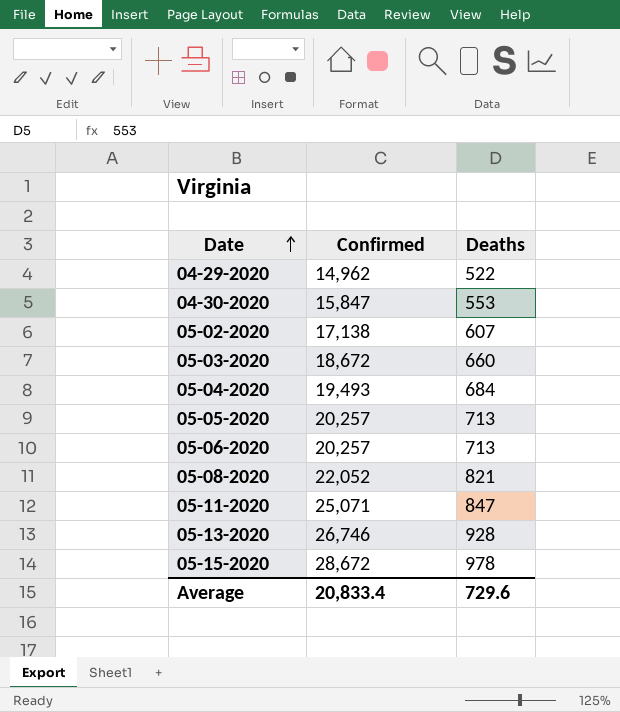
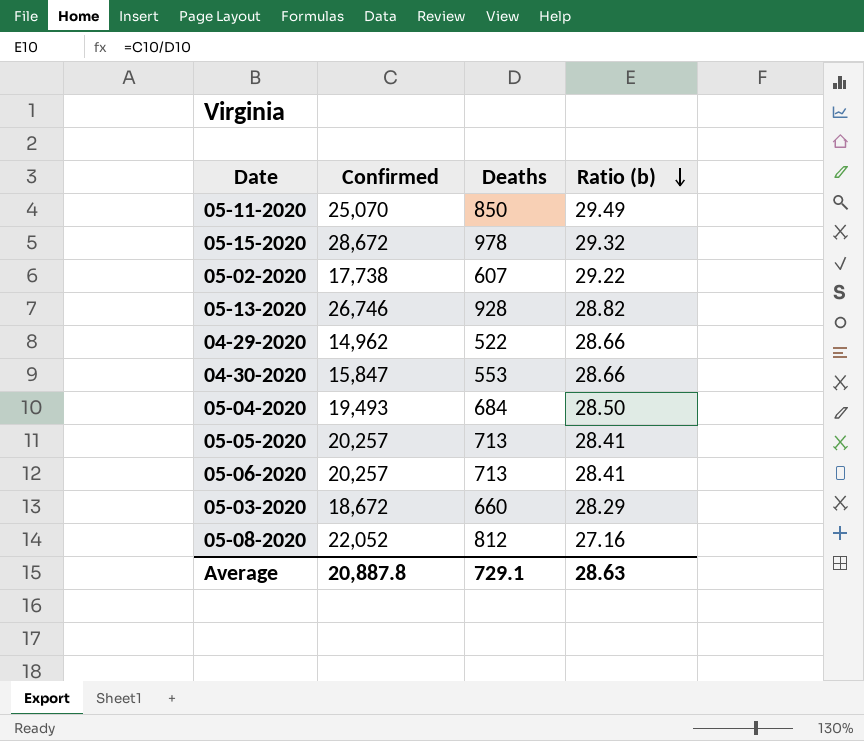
row order: Date ascending -> Ratio (b) descending
column Ratio (b) | formula: none -> [Confirmed] / [Deaths]
05-11-2020 | Confirmed: 25,071 -> 25,070
05-11-2020 | Deaths: 847 -> 850
05-02-2020 | Confirmed: 17,138 -> 17,738
05-08-2020 | Deaths: 821 -> 812
Average | Confirmed: 20,833.4 -> 20,887.8
Average | Deaths: 729.6 -> 729.1

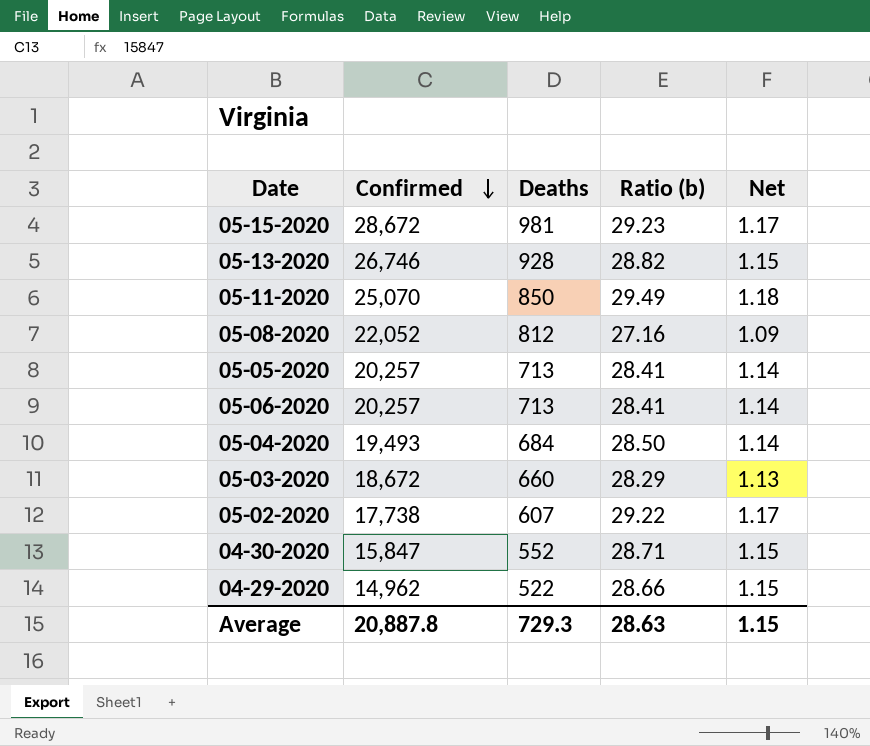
row order: Ratio (b) descending -> Confirmed descending
column Net | formula: none -> [Ratio (b)] * 0.04
05-15-2020 | Deaths: 978 -> 981
05-15-2020 | Ratio (b): 29.32 -> 29.23
04-30-2020 | Deaths: 553 -> 552
04-30-2020 | Ratio (b): 28.66 -> 28.71
Average | Deaths: 729.1 -> 729.3

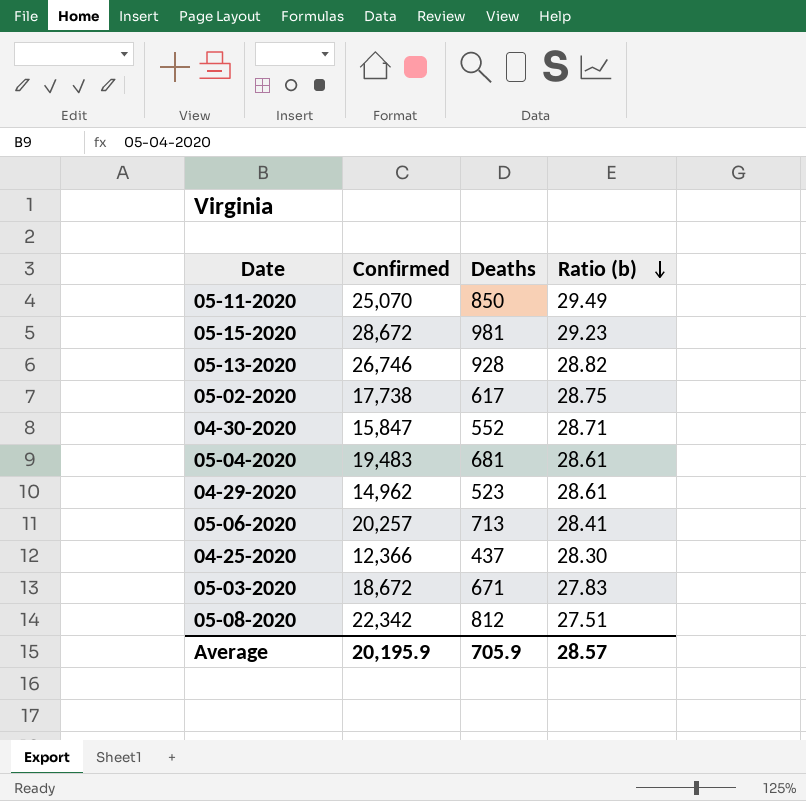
row order: Confirmed descending -> Ratio (b) descending
column Net | formula: [Ratio (b)] * 0.04 -> none
row 05-05-2020: 20,257 | 713 | 28.41 | 1.14 -> none
05-02-2020 | Deaths: 607 -> 617
05-02-2020 | Ratio (b): 29.22 -> 28.75
05-04-2020 | Confirmed: 19,493 -> 19,483
05-04-2020 | Deaths: 684 -> 681
05-04-2020 | Ratio (b): 28.50 -> 28.61
04-29-2020 | Deaths: 522 -> 523
04-29-2020 | Ratio (b): 28.66 -> 28.61
row 04-25-2020: none -> 12,366 | 437 | 28.30
05-03-2020 | Deaths: 660 -> 671
05-03-2020 | Ratio (b): 28.29 -> 27.83
05-08-2020 | Confirmed: 22,052 -> 22,342
05-08-2020 | Ratio (b): 27.16 -> 27.51
Average | Confirmed: 20,887.8 -> 20,195.9
Average | Deaths: 729.3 -> 705.9
Average | Ratio (b): 28.63 -> 28.57

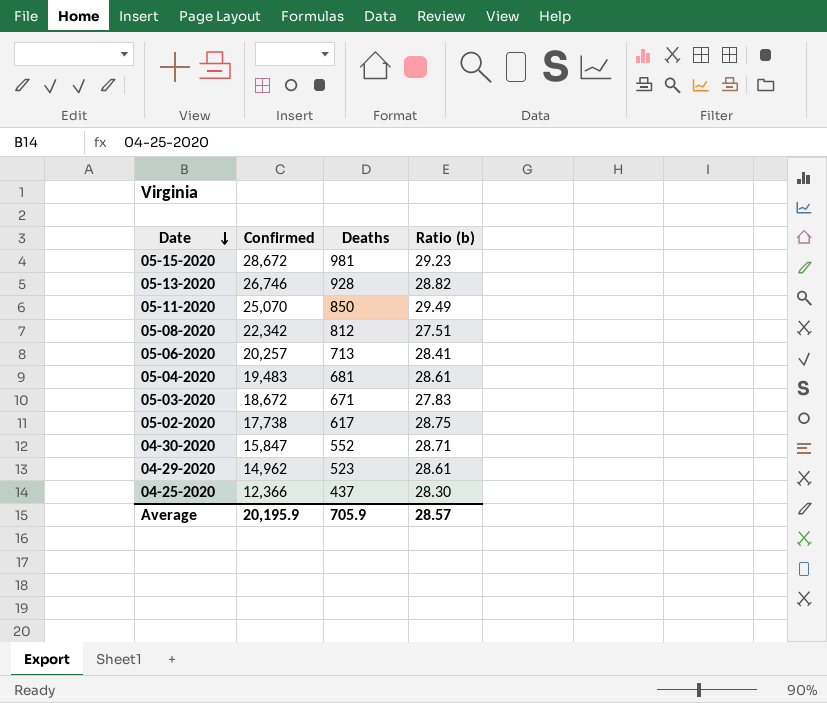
row order: Ratio (b) descending -> Date descending

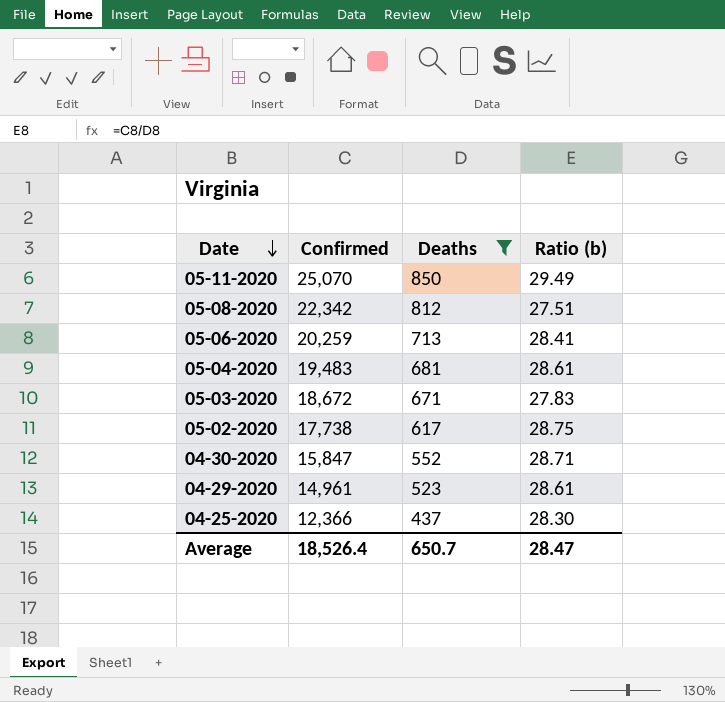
filter: none -> Deaths <= 850
05-06-2020 | Confirmed: 20,257 -> 20,259
04-29-2020 | Confirmed: 14,962 -> 14,961
Average | Confirmed: 20,195.9 -> 18,526.4
Average | Deaths: 705.9 -> 650.7
Average | Ratio (b): 28.57 -> 28.47

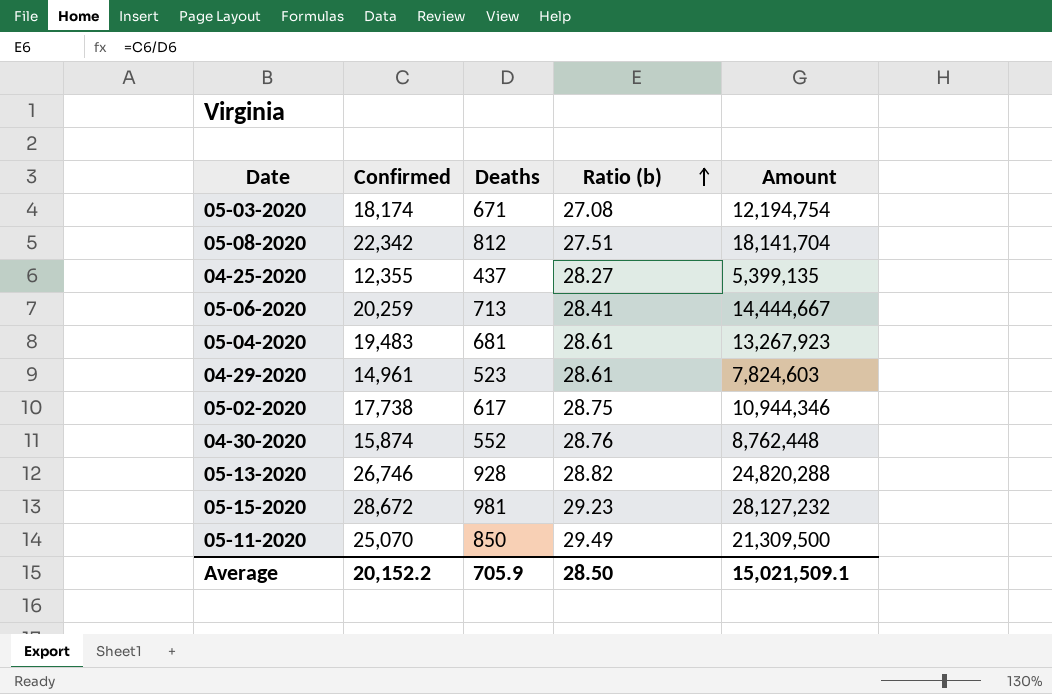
filter: Deaths <= 850 -> none
row order: Date descending -> Ratio (b) ascending
column Amount | formula: none -> [Confirmed] * [Deaths]
05-03-2020 | Confirmed: 18,672 -> 18,174
05-03-2020 | Ratio (b): 27.83 -> 27.08
04-25-2020 | Confirmed: 12,366 -> 12,355
04-25-2020 | Ratio (b): 28.30 -> 28.27
04-30-2020 | Confirmed: 15,847 -> 15,874
04-30-2020 | Ratio (b): 28.71 -> 28.76
Average | Confirmed: 18,526.4 -> 20,152.2
Average | Deaths: 650.7 -> 705.9
Average | Ratio (b): 28.47 -> 28.50

